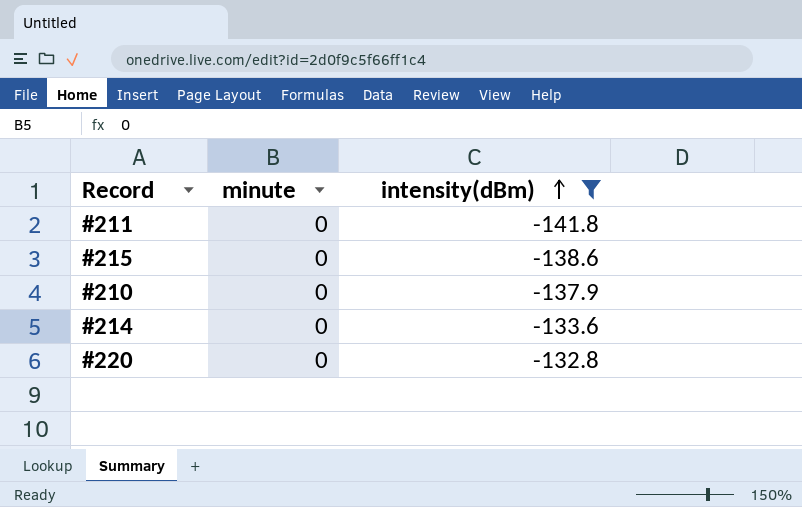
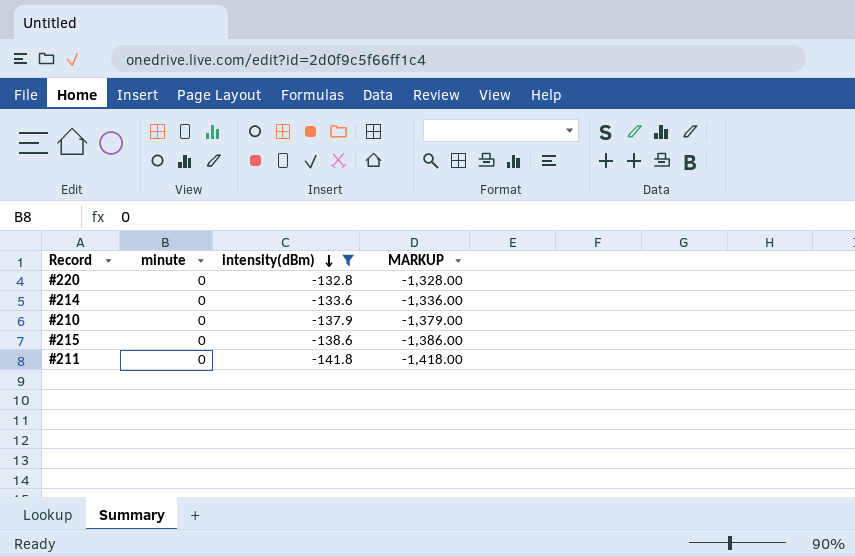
row order: intensity(dBm) ascending -> intensity(dBm) descending
column MARKUP | formula: none -> [intensity(dBm)] * 10

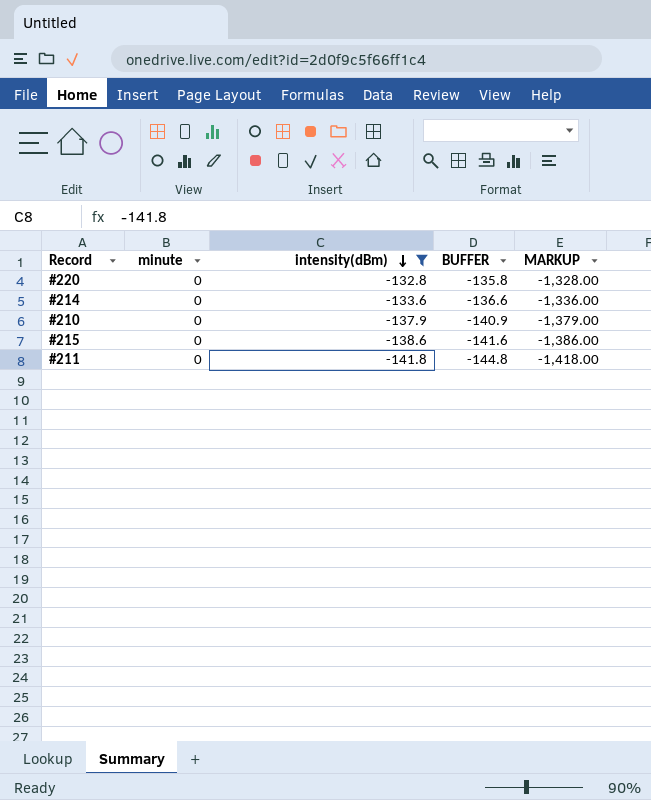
column BUFFER | formula: none -> [intensity(dBm)] - 3

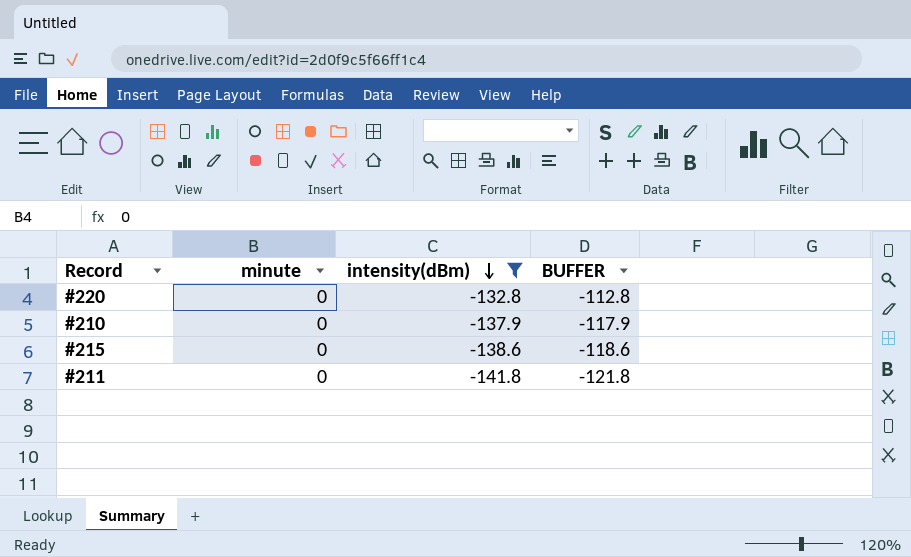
column MARKUP | formula: [intensity(dBm)] * 10 -> none
column BUFFER | formula: [intensity(dBm)] - 3 -> [intensity(dBm)] + 20
row #214: 0 | -133.6 | -136.6 | -1,336.00 -> none

